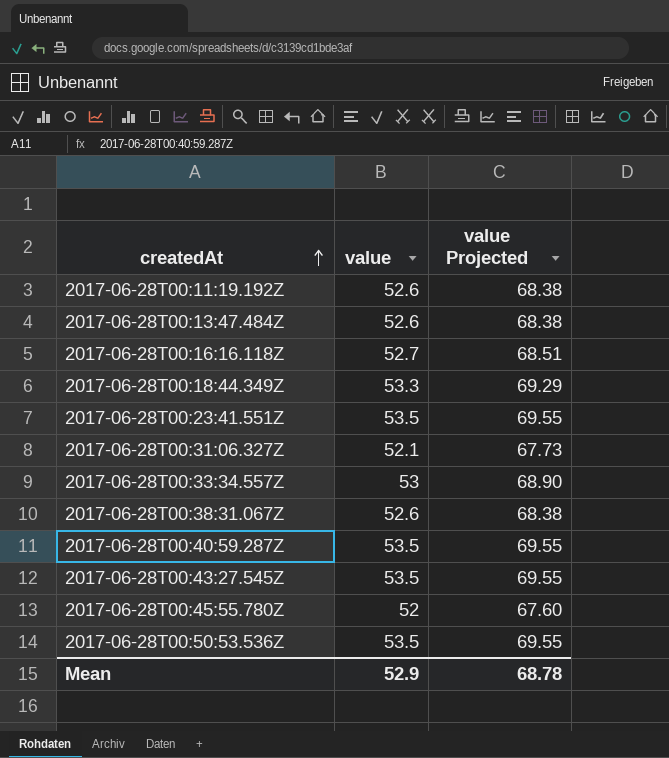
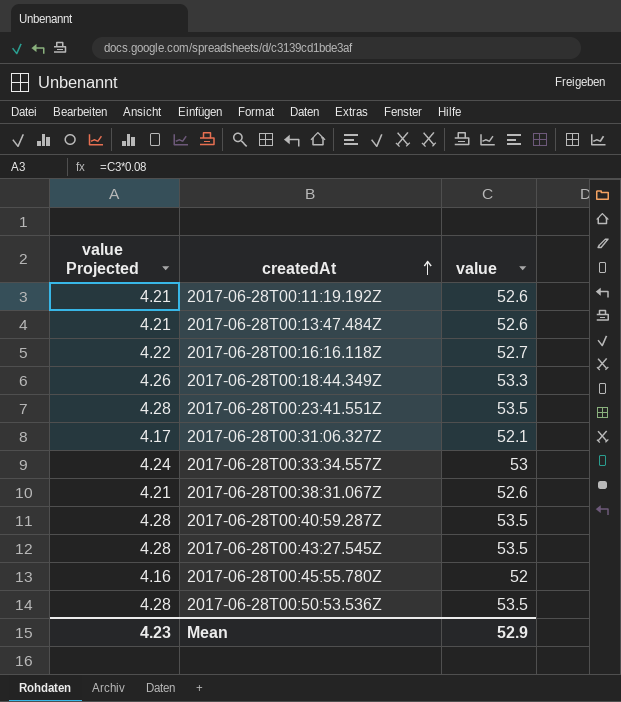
column value Projected | formula: [value] * 1.3 -> [value] * 0.08
column value Projected | position: 3 -> 1
Mean | value Projected: 68.78 -> 4.23

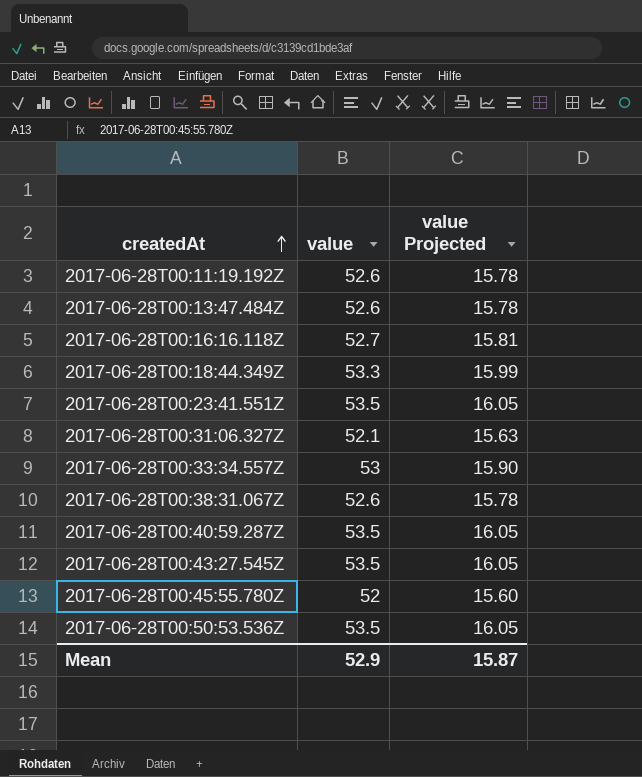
column value Projected | formula: [value] * 0.08 -> [value] * 0.3
column value Projected | position: 1 -> 3
Mean | value Projected: 4.23 -> 15.87

